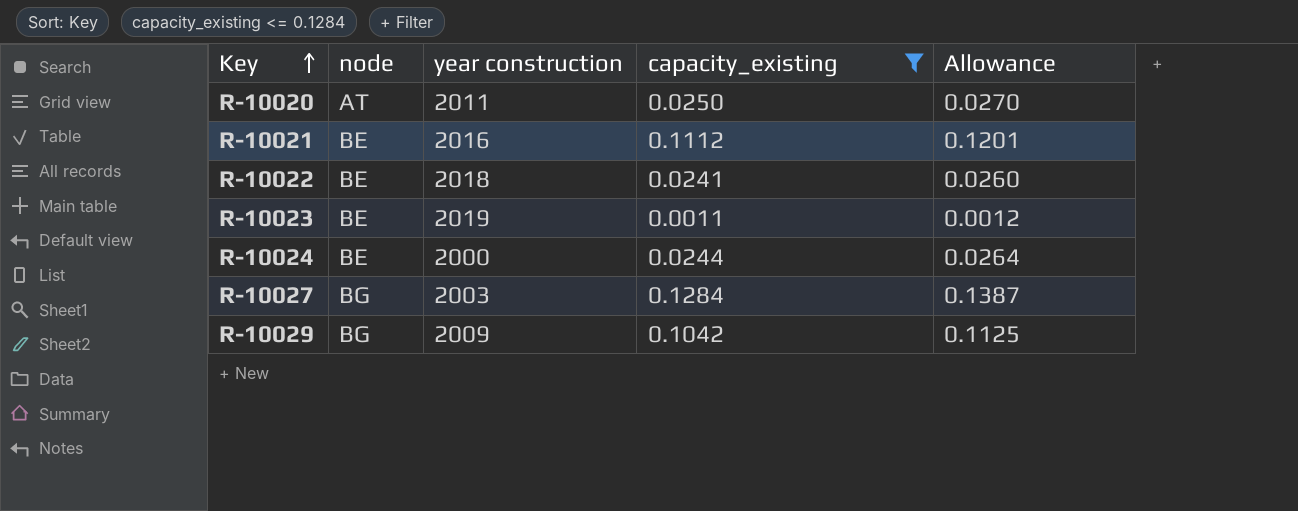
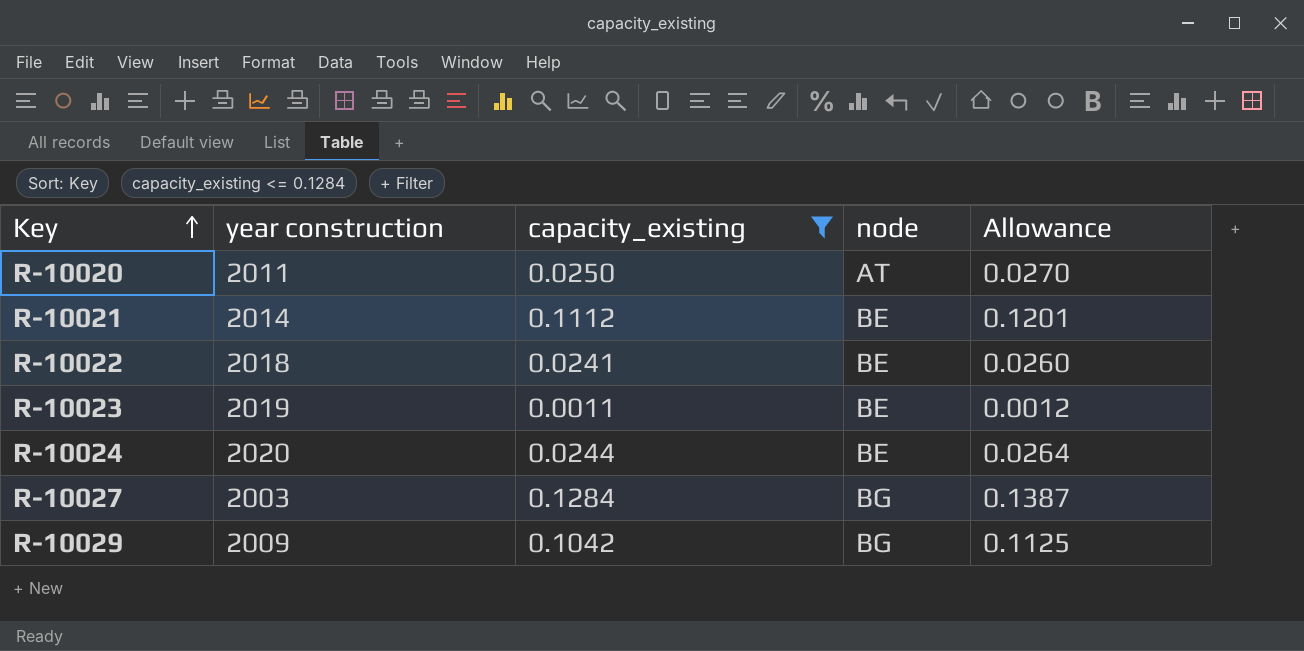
column node | position: 2 -> 4
R-10021 | year construction: 2016 -> 2014
R-10024 | year construction: 2000 -> 2020

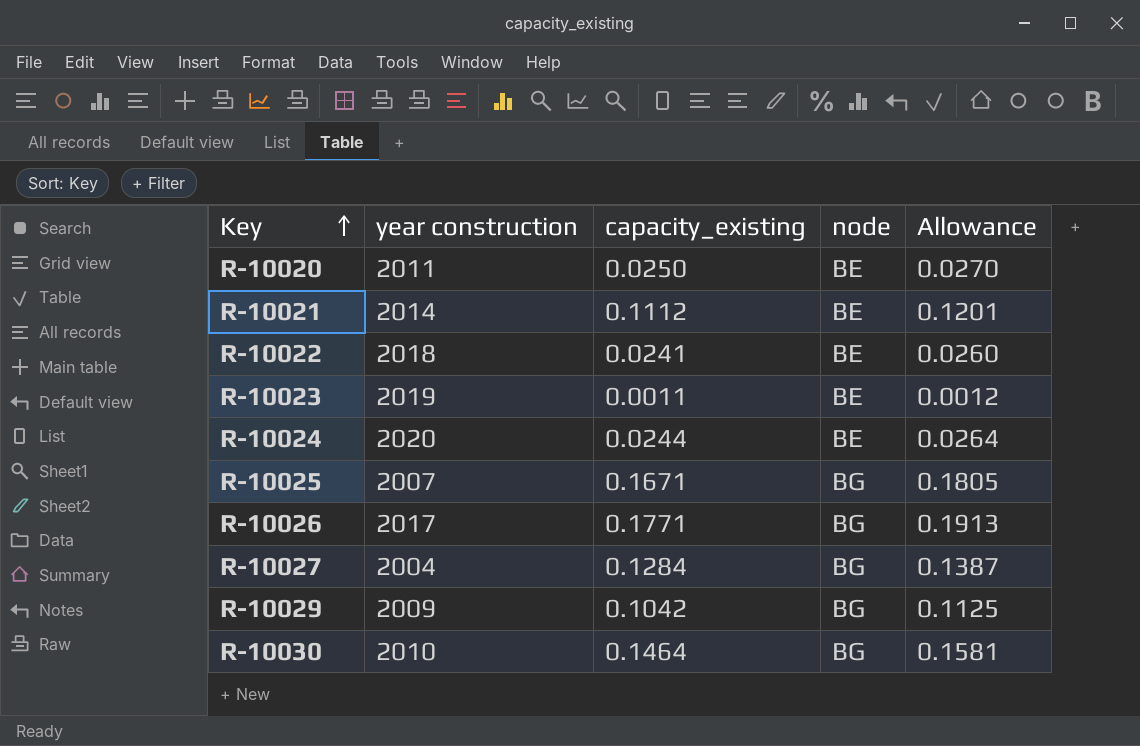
filter: capacity_existing <= 0.1284 -> none
R-10020 | node: AT -> BE
R-10027 | year construction: 2003 -> 2004

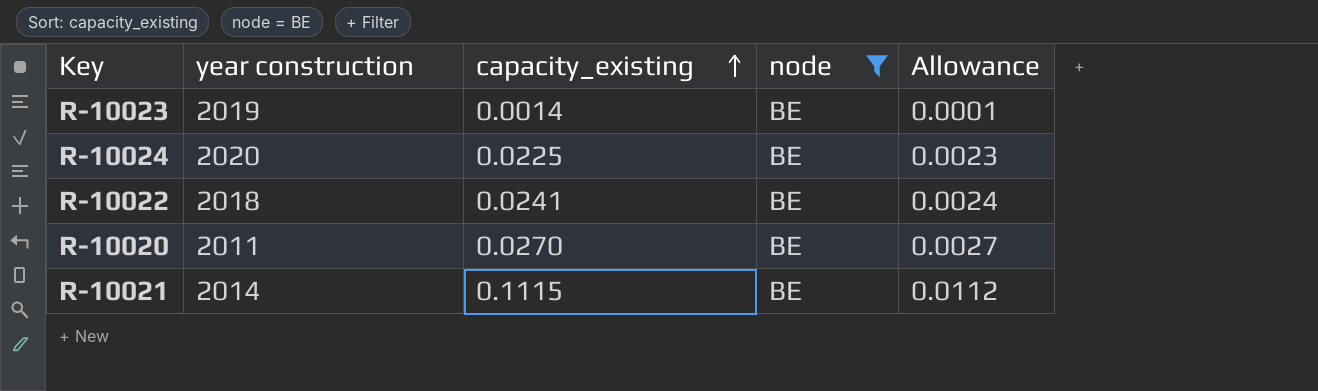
filter: none -> node = BE
row order: Key ascending -> capacity_existing ascending
column Allowance | formula: [capacity_existing] * 1.08 -> [capacity_existing] * 0.1
R-10023 | capacity_existing: 0.0011 -> 0.0014
R-10024 | capacity_existing: 0.0244 -> 0.0225
R-10020 | capacity_existing: 0.0250 -> 0.0270
R-10021 | capacity_existing: 0.1112 -> 0.1115

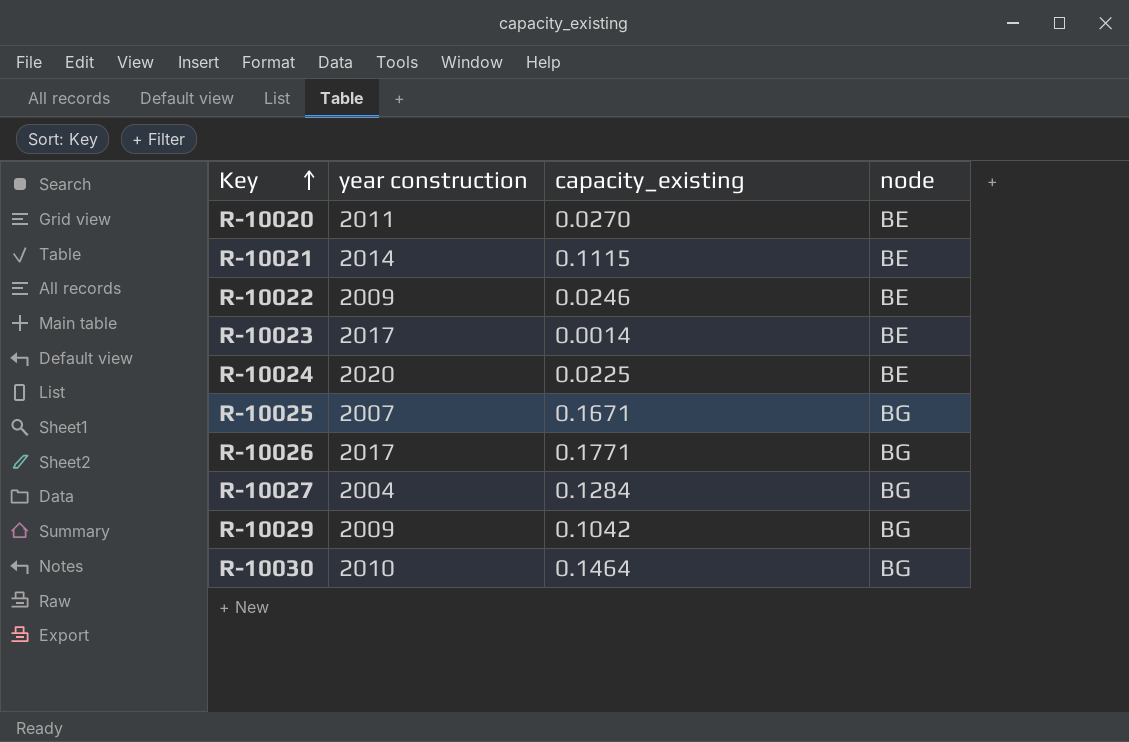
filter: node = BE -> none
row order: capacity_existing ascending -> Key ascending
column Allowance | formula: [capacity_existing] * 0.1 -> none
R-10022 | year construction: 2018 -> 2009
R-10022 | capacity_existing: 0.0241 -> 0.0246
R-10023 | year construction: 2019 -> 2017

